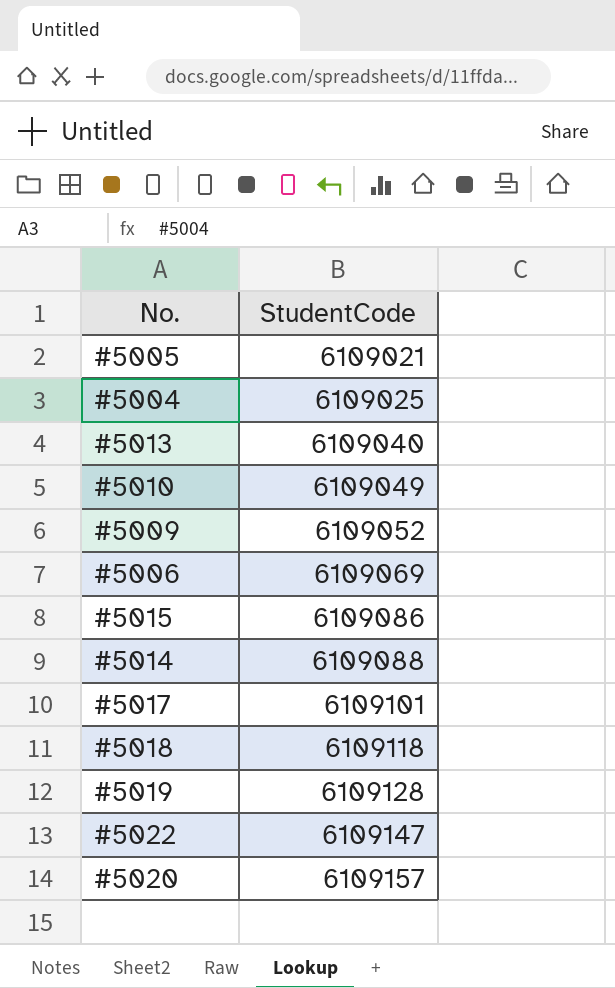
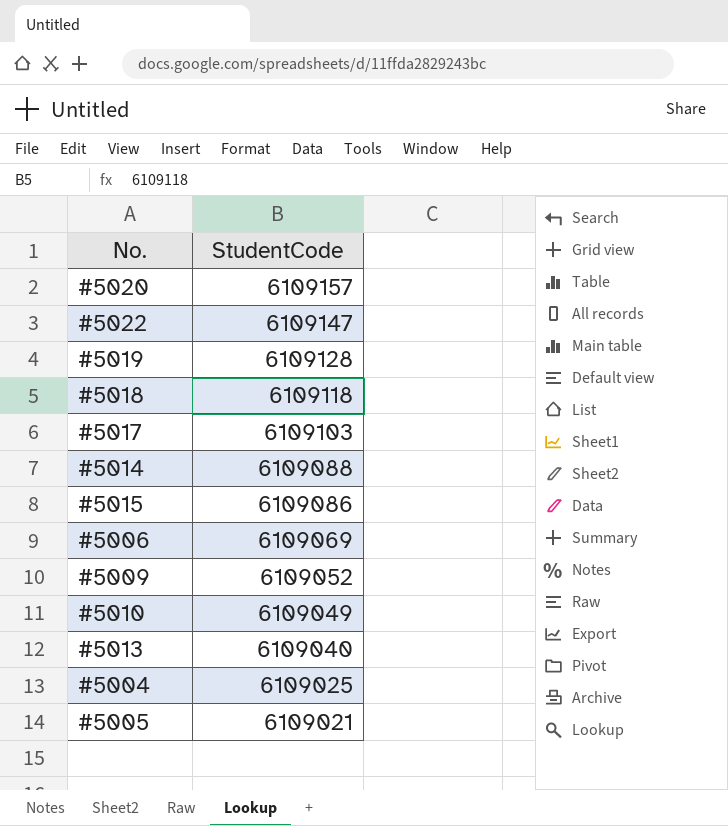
row order: StudentCode ascending -> StudentCode descending
#5017 | StudentCode: 6109101 -> 6109103

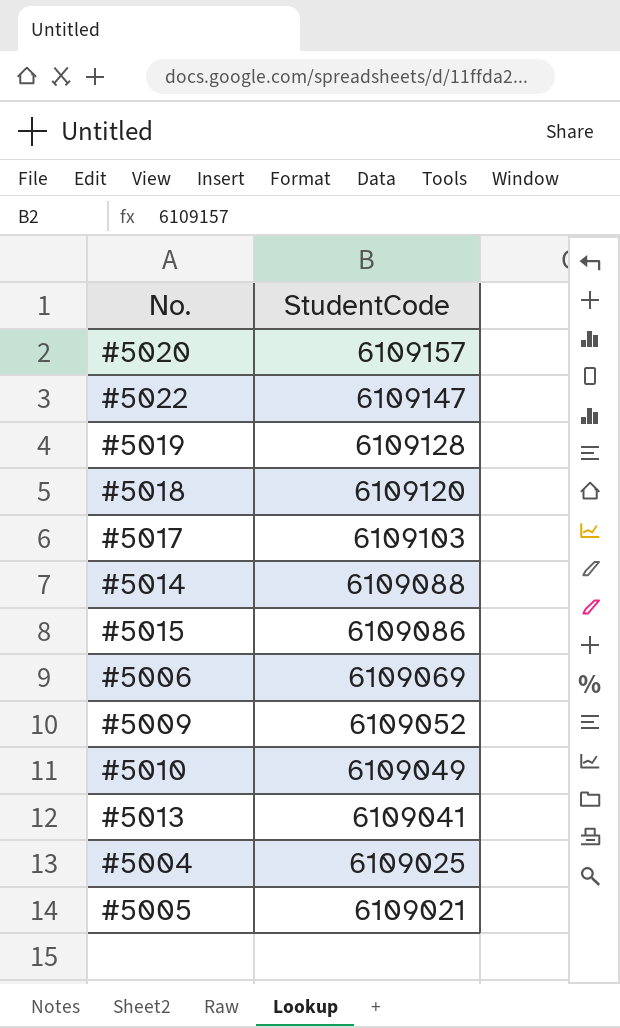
#5018 | StudentCode: 6109118 -> 6109120
#5013 | StudentCode: 6109040 -> 6109041

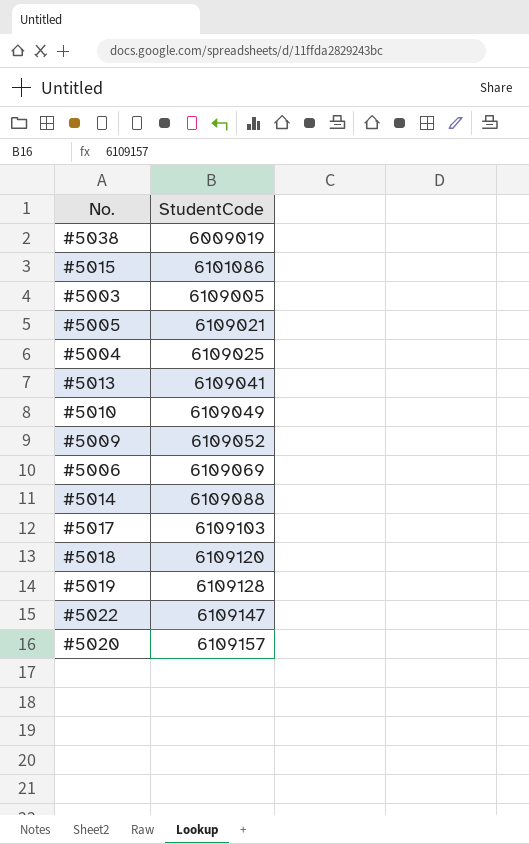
row order: StudentCode descending -> StudentCode ascending
row #5038: none -> 6009019
#5015 | StudentCode: 6109086 -> 6101086
row #5003: none -> 6109005

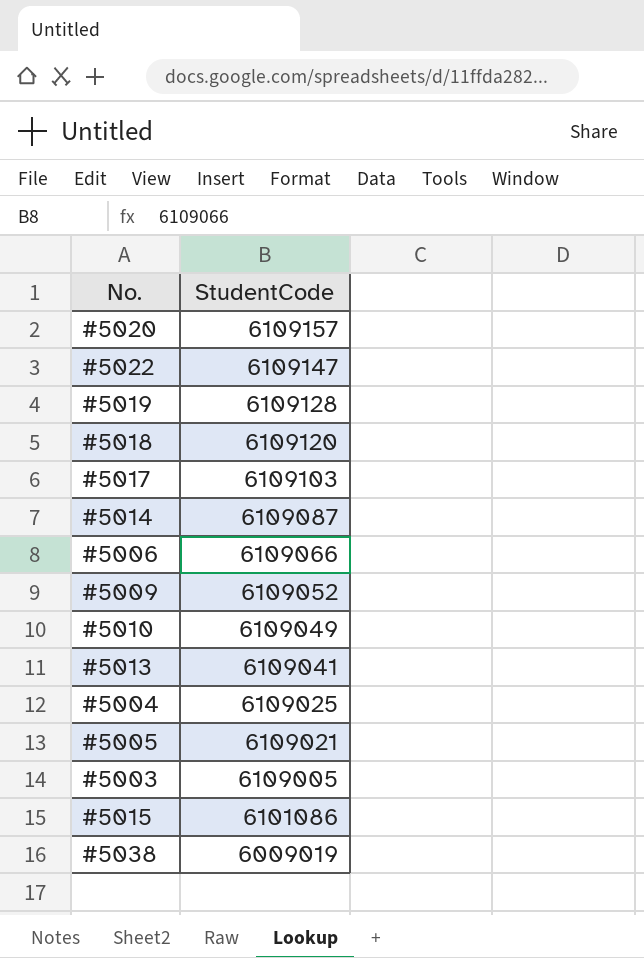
row order: StudentCode ascending -> StudentCode descending
#5014 | StudentCode: 6109088 -> 6109087
#5006 | StudentCode: 6109069 -> 6109066

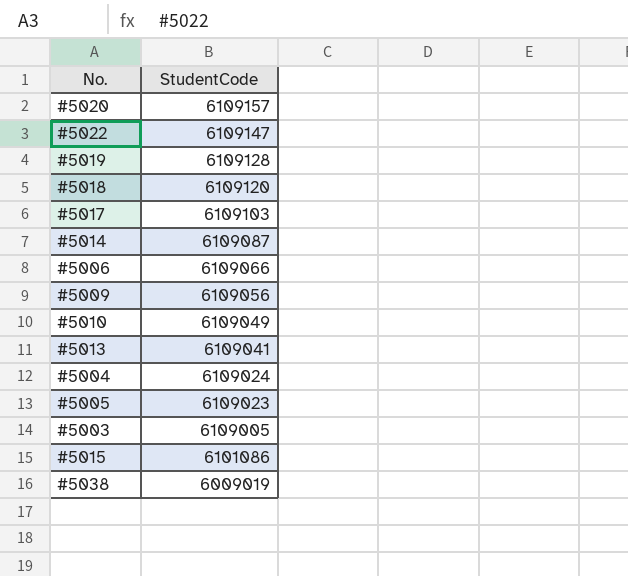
#5009 | StudentCode: 6109052 -> 6109056
#5004 | StudentCode: 6109025 -> 6109024
#5005 | StudentCode: 6109021 -> 6109023

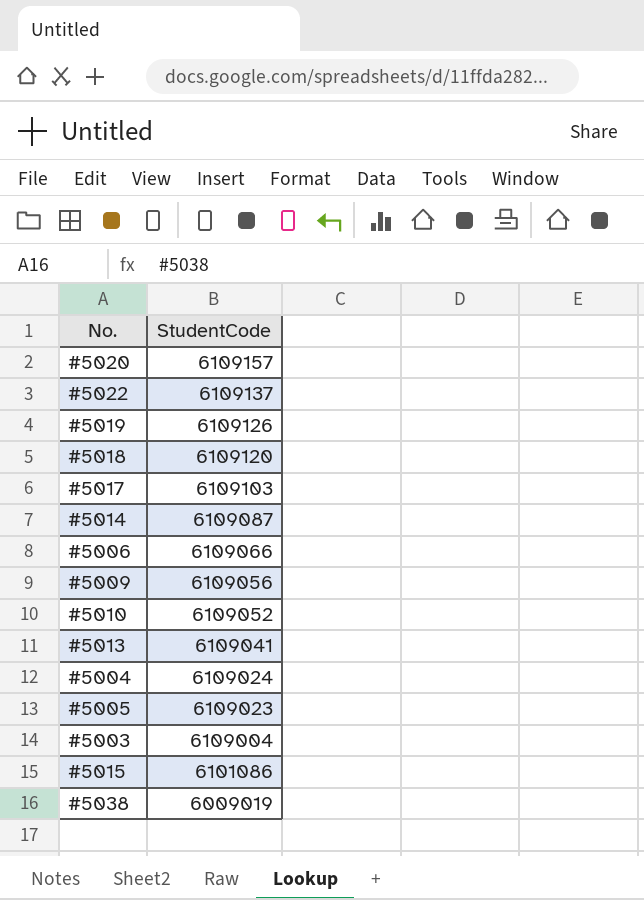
#5022 | StudentCode: 6109147 -> 6109137
#5019 | StudentCode: 6109128 -> 6109126
#5010 | StudentCode: 6109049 -> 6109052
#5003 | StudentCode: 6109005 -> 6109004

